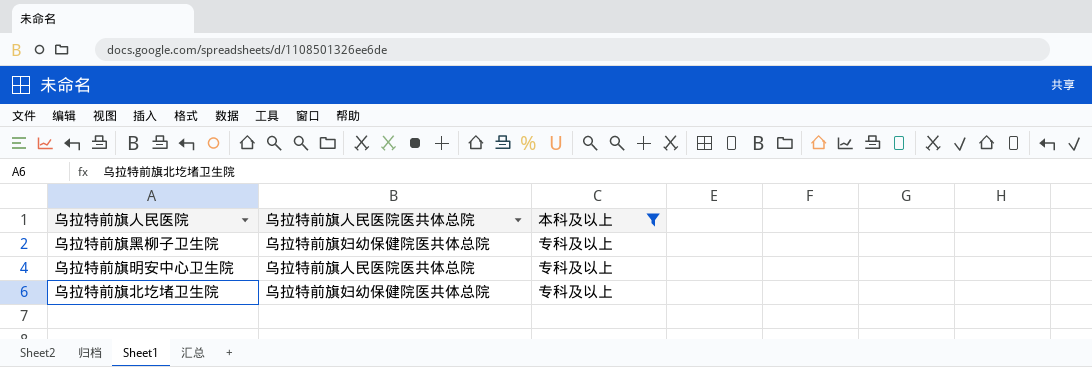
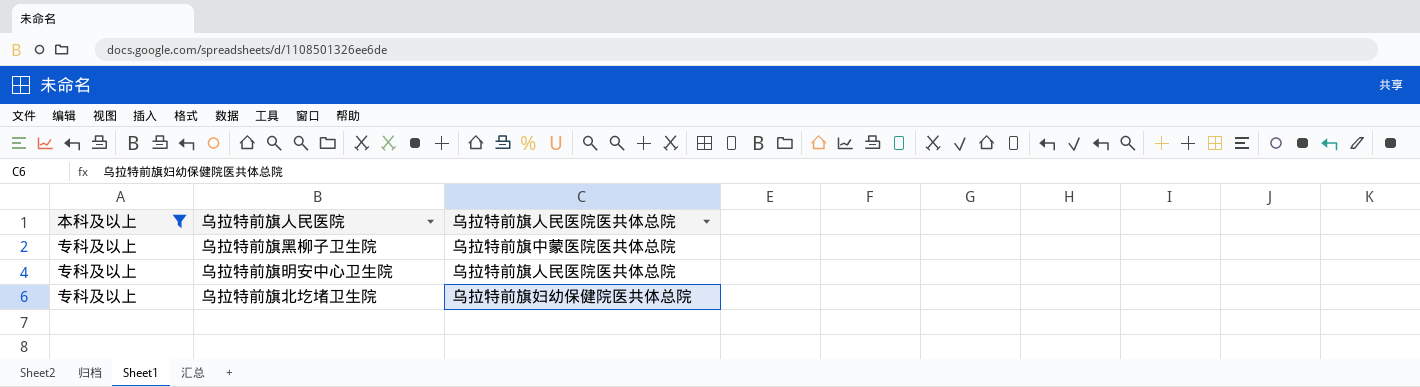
column 本科及以上 | position: 3 -> 1
乌拉特前旗黑柳子卫生院 | 乌拉特前旗人民医院医共体总院: 乌拉特前旗妇幼保健院医共体总院 -> 乌拉特前旗中蒙医院医共体总院

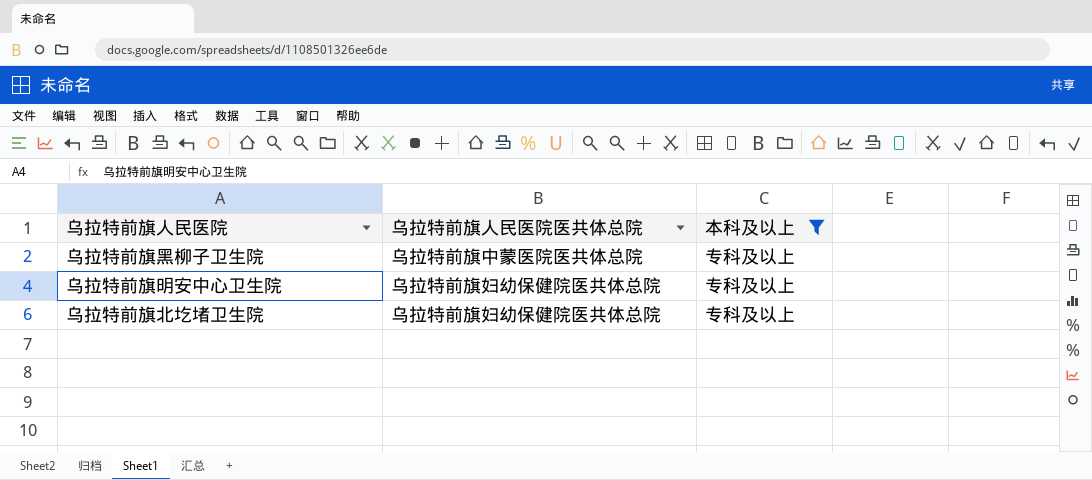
column 本科及以上 | position: 1 -> 3
乌拉特前旗明安中心卫生院 | 乌拉特前旗人民医院医共体总院: 乌拉特前旗人民医院医共体总院 -> 乌拉特前旗妇幼保健院医共体总院

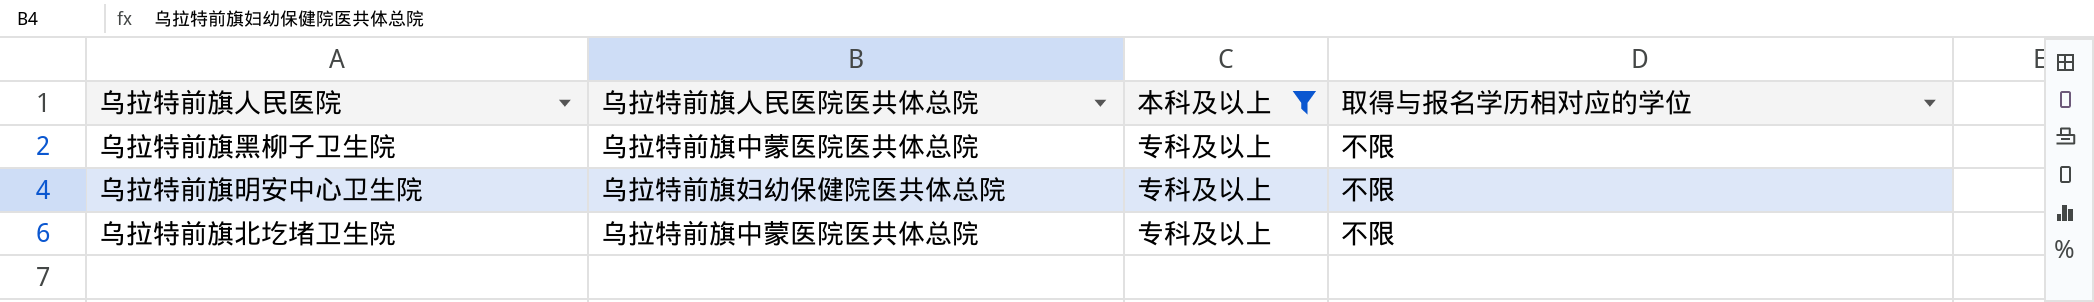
column 取得与报名学历相对应的学位 | position: none -> 4
乌拉特前旗北圪堵卫生院 | 乌拉特前旗人民医院医共体总院: 乌拉特前旗妇幼保健院医共体总院 -> 乌拉特前旗中蒙医院医共体总院

